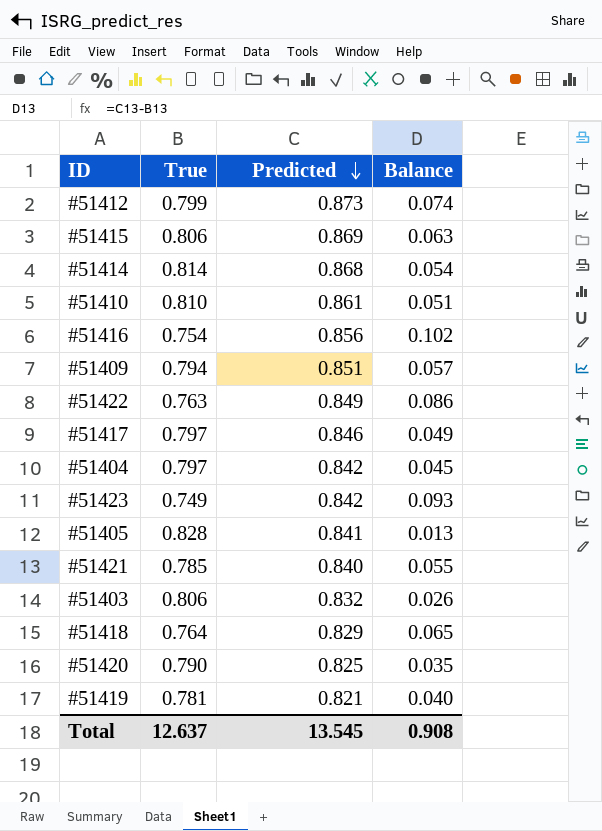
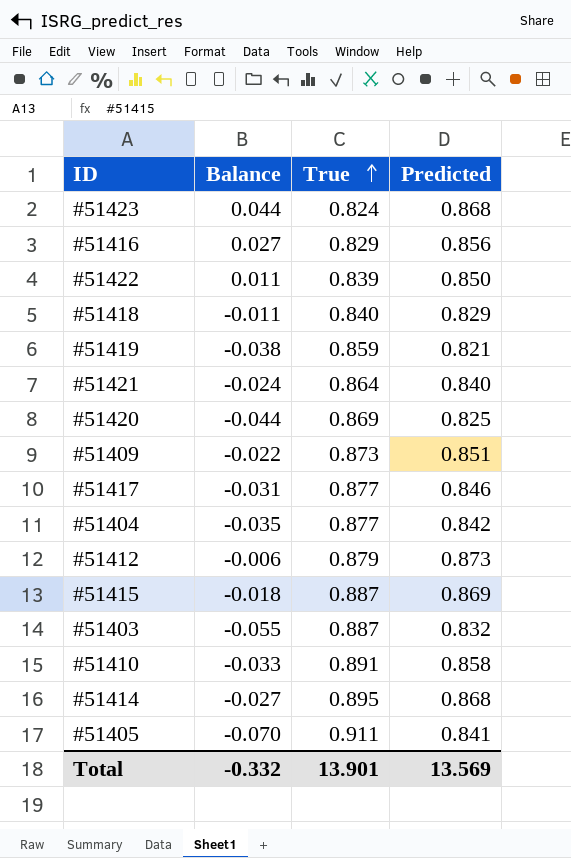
row order: Predicted descending -> True ascending
column Balance | position: 4 -> 2
#51423 | Balance: 0.093 -> 0.044
#51423 | True: 0.749 -> 0.824
#51423 | Predicted: 0.842 -> 0.868
#51416 | Balance: 0.102 -> 0.027
#51416 | True: 0.754 -> 0.829
#51422 | Balance: 0.086 -> 0.011
#51422 | True: 0.763 -> 0.839
#51422 | Predicted: 0.849 -> 0.850
#51418 | Balance: 0.065 -> -0.011
#51418 | True: 0.764 -> 0.840
#51419 | Balance: 0.040 -> -0.038
#51419 | True: 0.781 -> 0.859
#51421 | Balance: 0.055 -> -0.024
#51421 | True: 0.785 -> 0.864
#51420 | Balance: 0.035 -> -0.044
#51420 | True: 0.790 -> 0.869
#51409 | Balance: 0.057 -> -0.022
#51409 | True: 0.794 -> 0.873
#51417 | Balance: 0.049 -> -0.031
#51417 | True: 0.797 -> 0.877
#51404 | Balance: 0.045 -> -0.035
#51404 | True: 0.797 -> 0.877
#51412 | Balance: 0.074 -> -0.006
#51412 | True: 0.799 -> 0.879
#51415 | Balance: 0.063 -> -0.018
#51415 | True: 0.806 -> 0.887
#51403 | Balance: 0.026 -> -0.055
#51403 | True: 0.806 -> 0.887
#51410 | Balance: 0.051 -> -0.033
#51410 | True: 0.810 -> 0.891
#51410 | Predicted: 0.861 -> 0.858
#51414 | Balance: 0.054 -> -0.027
#51414 | True: 0.814 -> 0.895
#51405 | Balance: 0.013 -> -0.070
#51405 | True: 0.828 -> 0.911
Total | Balance: 0.908 -> -0.332
Total | True: 12.637 -> 13.901
Total | Predicted: 13.545 -> 13.569

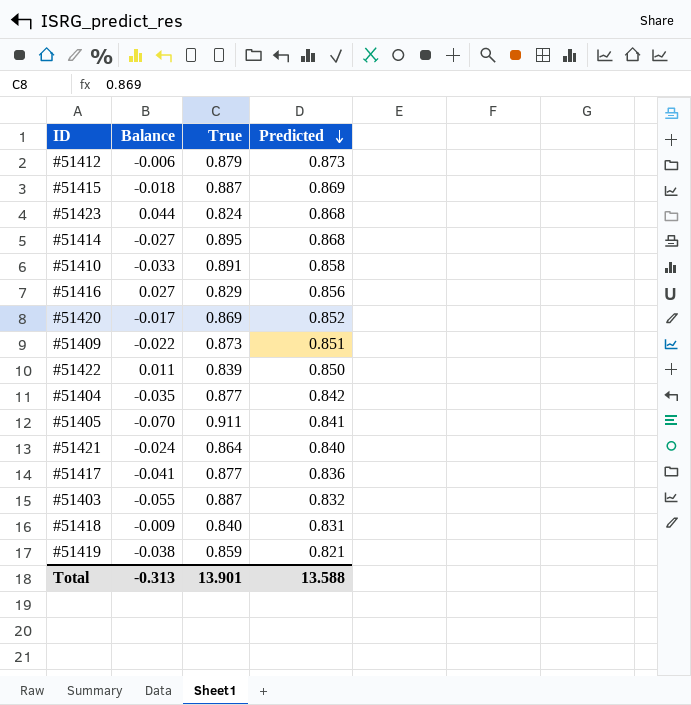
row order: True ascending -> Predicted descending
#51420 | Balance: -0.044 -> -0.017
#51420 | Predicted: 0.825 -> 0.852
#51417 | Balance: -0.031 -> -0.041
#51417 | Predicted: 0.846 -> 0.836
#51418 | Balance: -0.011 -> -0.009
#51418 | Predicted: 0.829 -> 0.831
Total | Balance: -0.332 -> -0.313
Total | Predicted: 13.569 -> 13.588

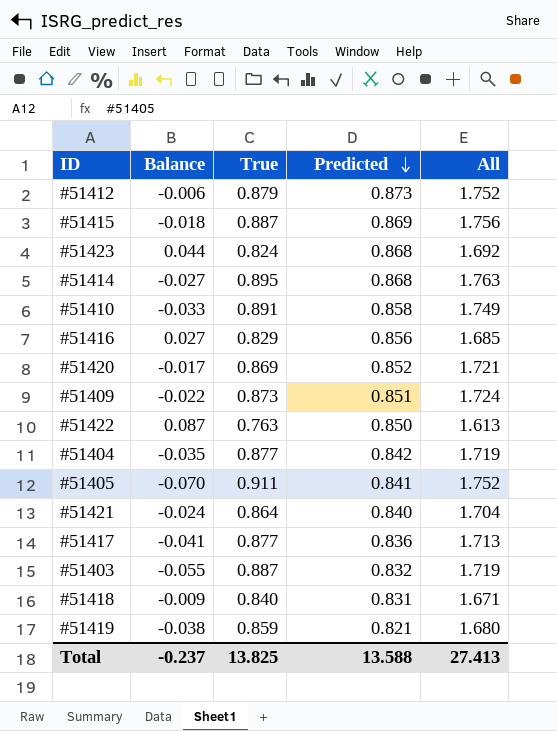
column All | formula: none -> [True] + [Predicted]
#51422 | Balance: 0.011 -> 0.087
#51422 | True: 0.839 -> 0.763
Total | Balance: -0.313 -> -0.237
Total | True: 13.901 -> 13.825

